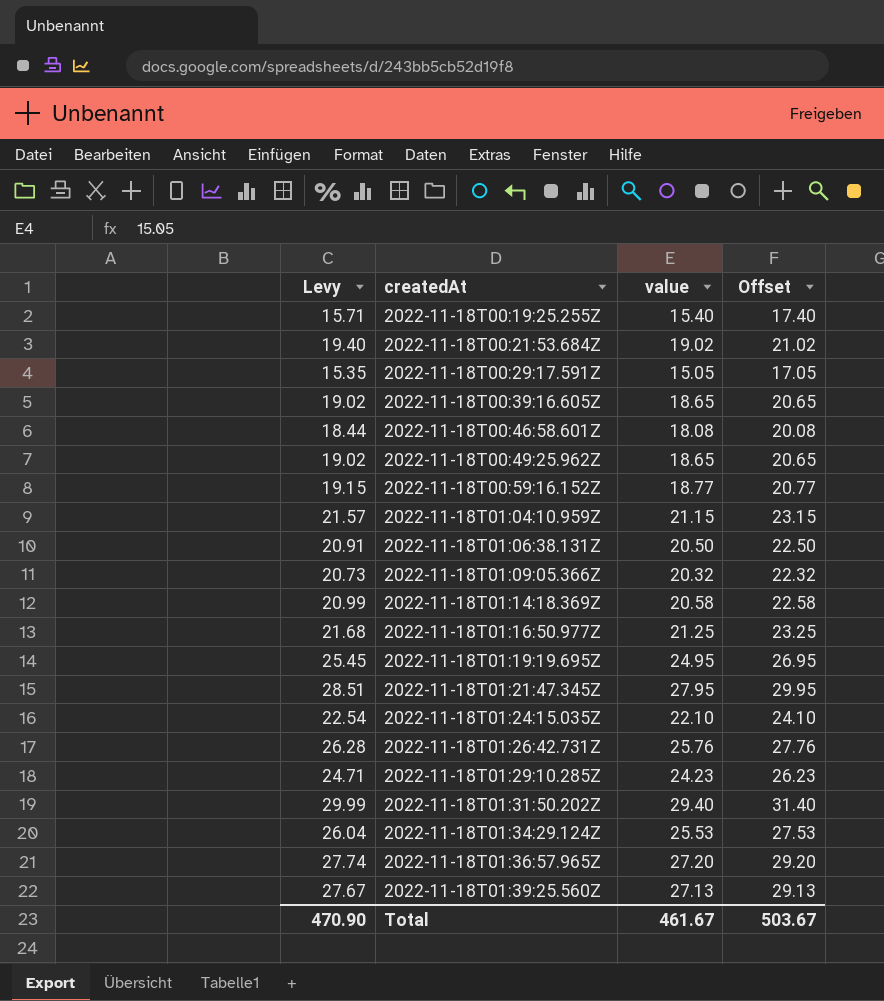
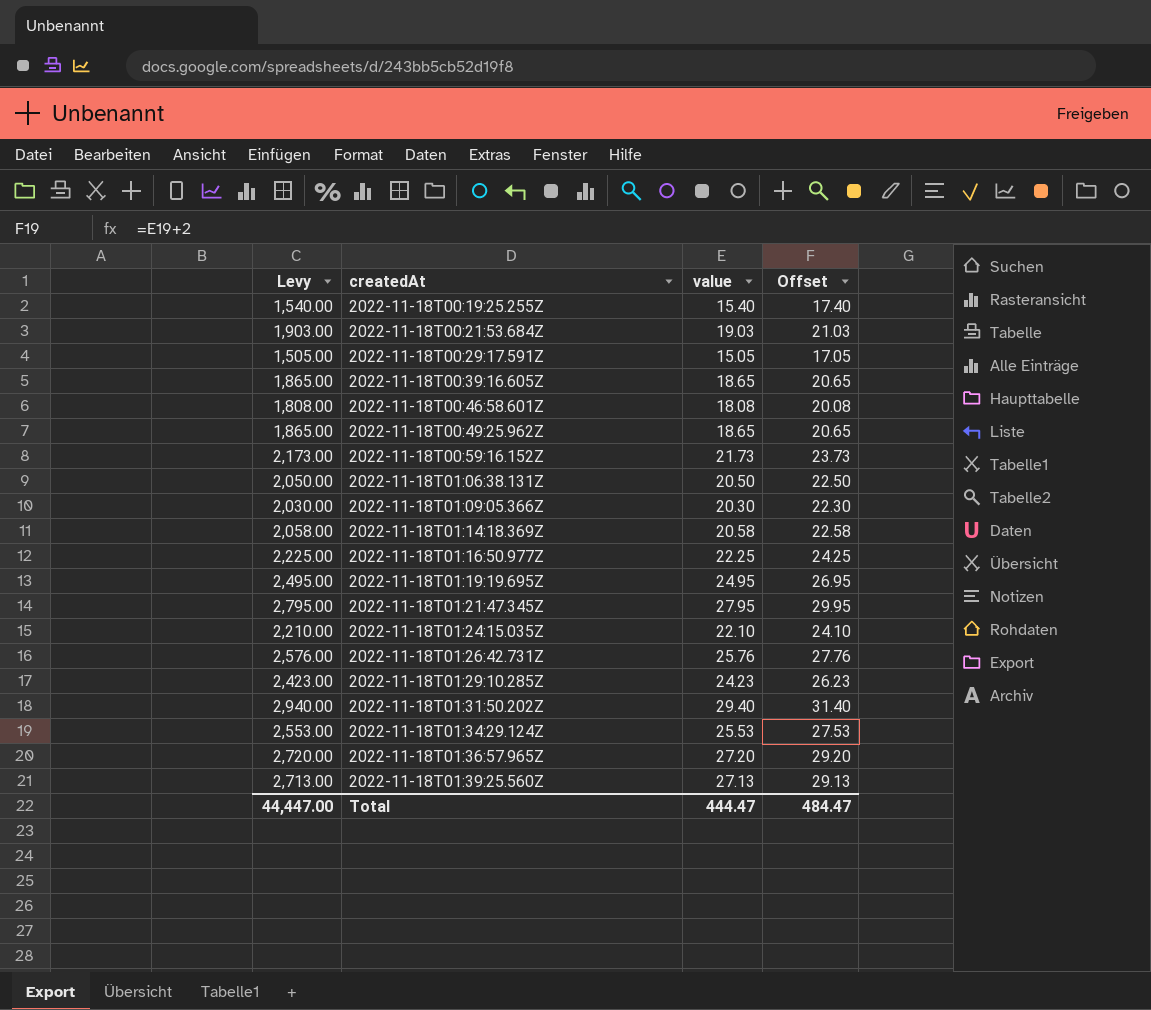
column Levy | formula: [value] * 1.02 -> [value] * 100
row 2022-11-18T01:04:10.959Z: 21.57 | 21.15 | 23.15 -> none
2022-11-18T00:21:53.684Z | value: 19.02 -> 19.03
2022-11-18T00:21:53.684Z | Offset: 21.02 -> 21.03
2022-11-18T00:59:16.152Z | value: 18.77 -> 21.73
2022-11-18T00:59:16.152Z | Offset: 20.77 -> 23.73
2022-11-18T01:09:05.366Z | value: 20.32 -> 20.30
2022-11-18T01:09:05.366Z | Offset: 22.32 -> 22.30
2022-11-18T01:16:50.977Z | value: 21.25 -> 22.25
2022-11-18T01:16:50.977Z | Offset: 23.25 -> 24.25
Total | Levy: 470.90 -> 44,447.00
Total | value: 461.67 -> 444.47
Total | Offset: 503.67 -> 484.47

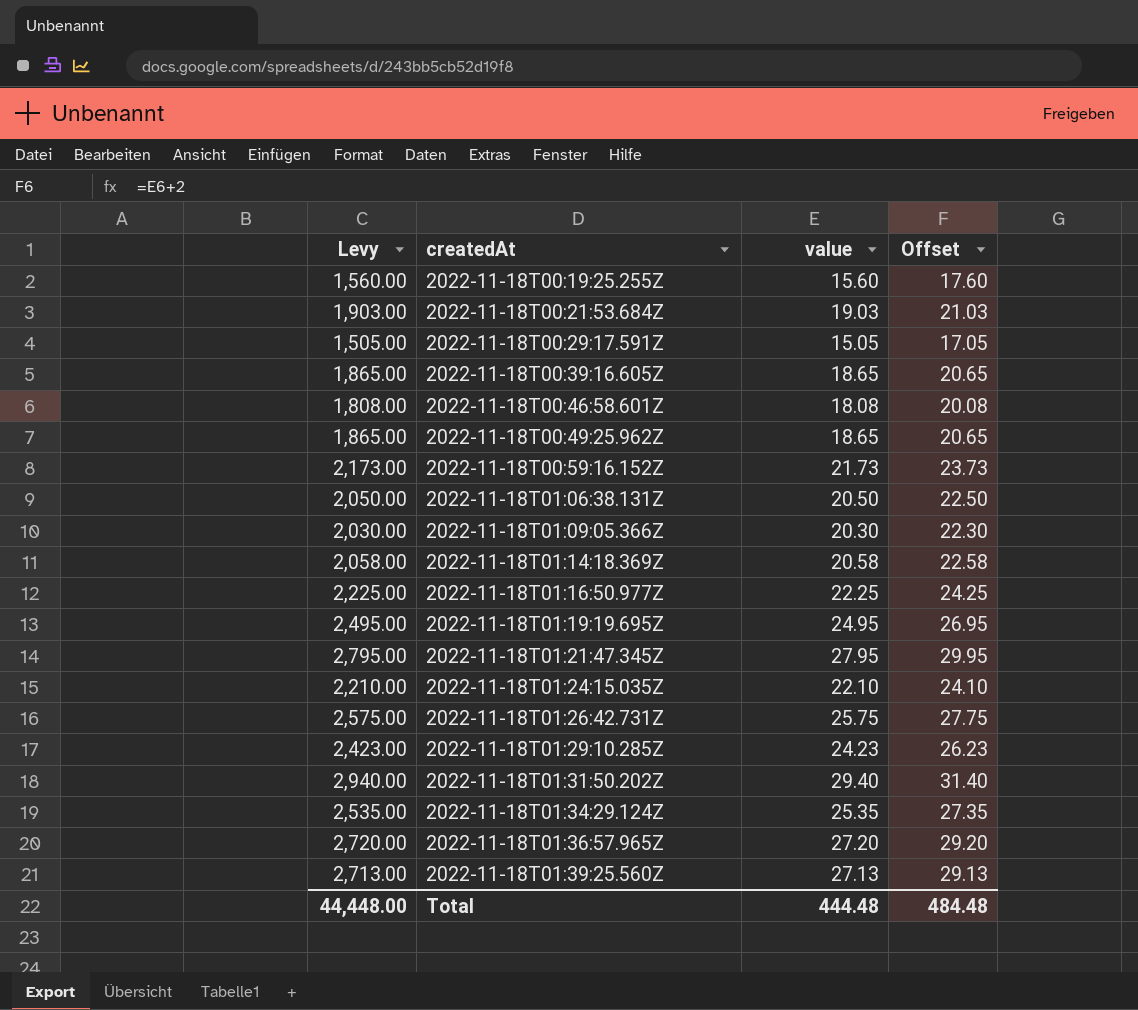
2022-11-18T00:19:25.255Z | Levy: 1,540.00 -> 1,560.00
2022-11-18T00:19:25.255Z | value: 15.40 -> 15.60
2022-11-18T00:19:25.255Z | Offset: 17.40 -> 17.60
2022-11-18T01:26:42.731Z | Levy: 2,576.00 -> 2,575.00
2022-11-18T01:26:42.731Z | value: 25.76 -> 25.75
2022-11-18T01:26:42.731Z | Offset: 27.76 -> 27.75
2022-11-18T01:34:29.124Z | Levy: 2,553.00 -> 2,535.00
2022-11-18T01:34:29.124Z | value: 25.53 -> 25.35
2022-11-18T01:34:29.124Z | Offset: 27.53 -> 27.35
Total | Levy: 44,447.00 -> 44,448.00
Total | value: 444.47 -> 444.48
Total | Offset: 484.47 -> 484.48

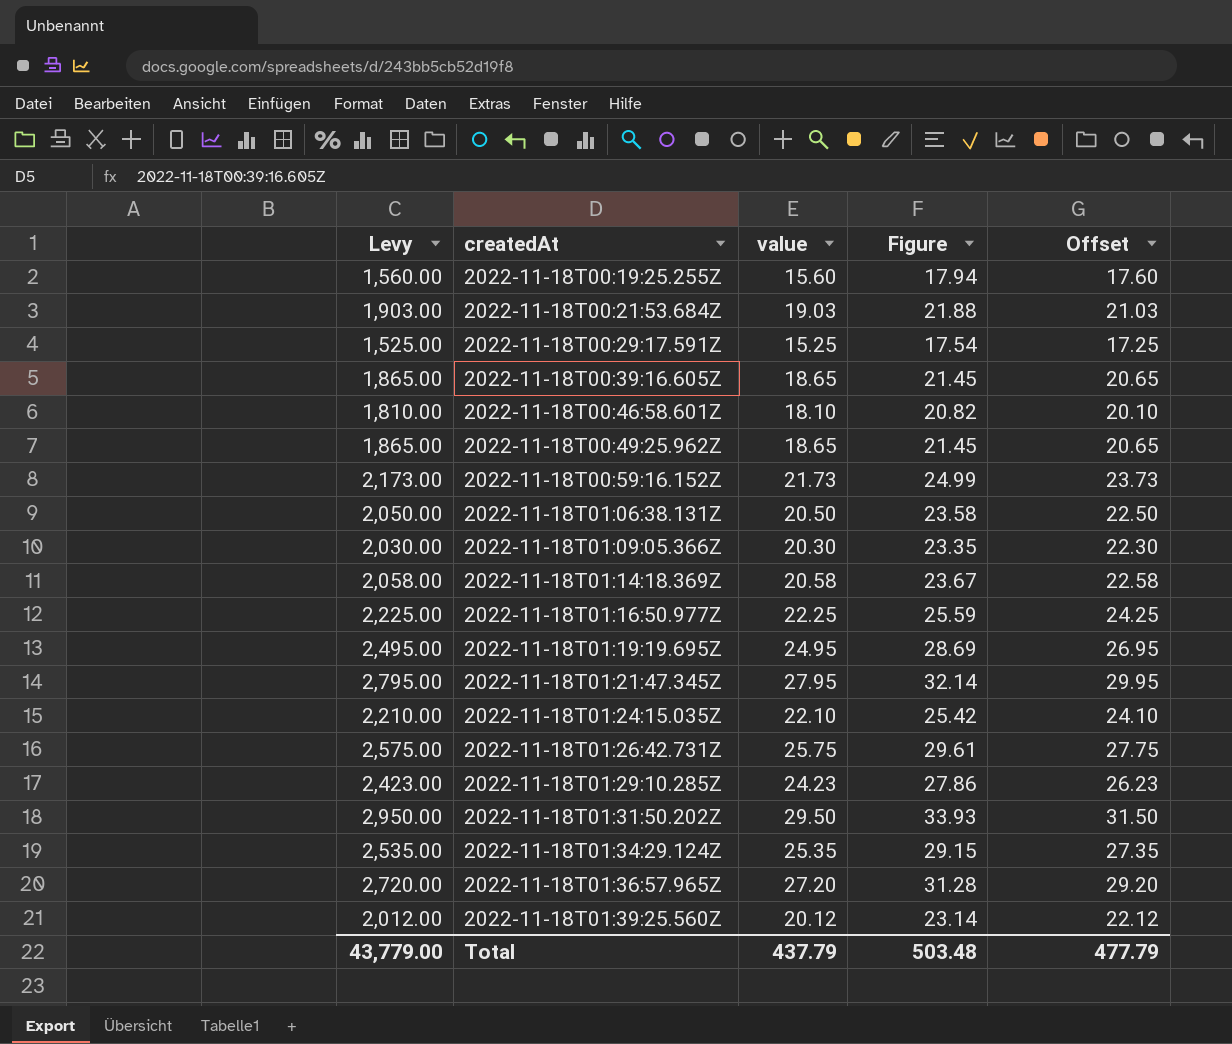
column Figure | formula: none -> [value] * 1.15
2022-11-18T00:29:17.591Z | Levy: 1,505.00 -> 1,525.00
2022-11-18T00:29:17.591Z | value: 15.05 -> 15.25
2022-11-18T00:29:17.591Z | Offset: 17.05 -> 17.25
2022-11-18T00:46:58.601Z | Levy: 1,808.00 -> 1,810.00
2022-11-18T00:46:58.601Z | value: 18.08 -> 18.10
2022-11-18T00:46:58.601Z | Offset: 20.08 -> 20.10
2022-11-18T01:31:50.202Z | Levy: 2,940.00 -> 2,950.00
2022-11-18T01:31:50.202Z | value: 29.40 -> 29.50
2022-11-18T01:31:50.202Z | Offset: 31.40 -> 31.50
2022-11-18T01:39:25.560Z | Levy: 2,713.00 -> 2,012.00
2022-11-18T01:39:25.560Z | value: 27.13 -> 20.12
2022-11-18T01:39:25.560Z | Offset: 29.13 -> 22.12
Total | Levy: 44,448.00 -> 43,779.00
Total | value: 444.48 -> 437.79
Total | Offset: 484.48 -> 477.79

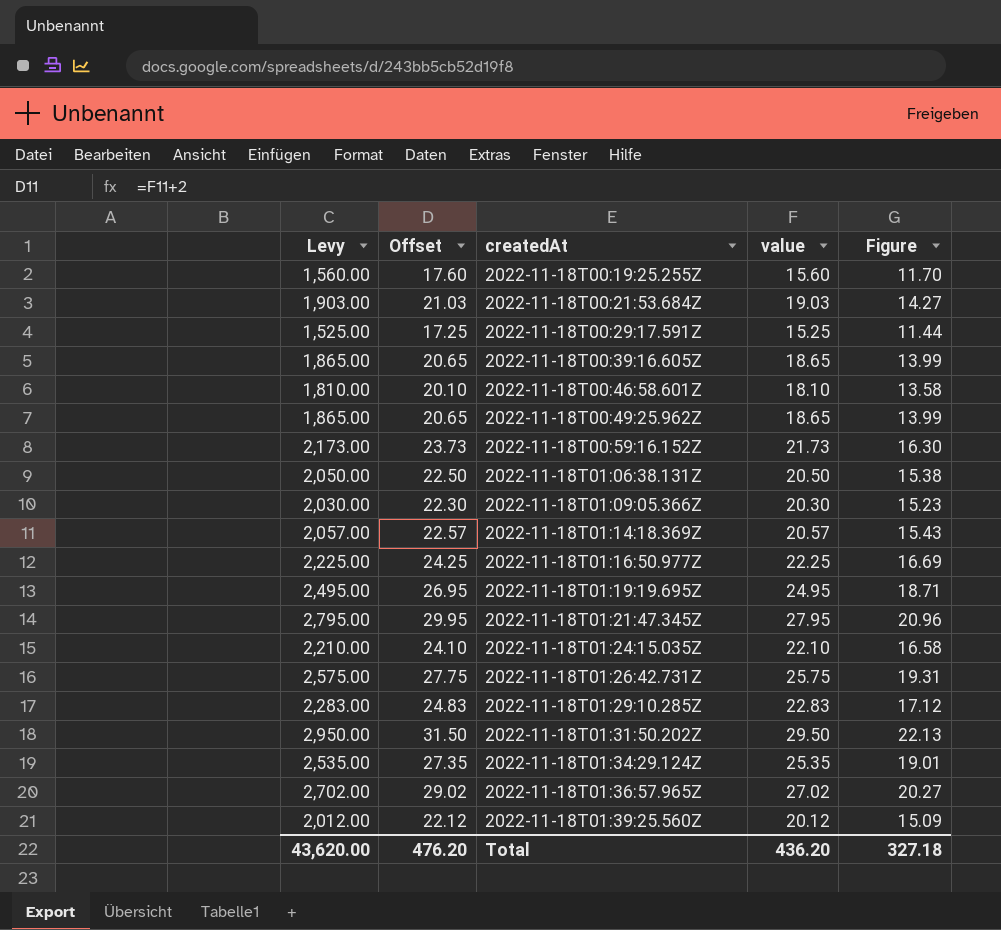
column Offset | position: 5 -> 2
column Figure | formula: [value] * 1.15 -> [value] * 0.75
2022-11-18T01:14:18.369Z | Levy: 2,058.00 -> 2,057.00
2022-11-18T01:14:18.369Z | Offset: 22.58 -> 22.57
2022-11-18T01:14:18.369Z | value: 20.58 -> 20.57
2022-11-18T01:29:10.285Z | Levy: 2,423.00 -> 2,283.00
2022-11-18T01:29:10.285Z | Offset: 26.23 -> 24.83
2022-11-18T01:29:10.285Z | value: 24.23 -> 22.83
2022-11-18T01:36:57.965Z | Levy: 2,720.00 -> 2,702.00
2022-11-18T01:36:57.965Z | Offset: 29.20 -> 29.02
2022-11-18T01:36:57.965Z | value: 27.20 -> 27.02
Total | Levy: 43,779.00 -> 43,620.00
Total | Offset: 477.79 -> 476.20
Total | value: 437.79 -> 436.20
Total | Figure: 503.48 -> 327.18

